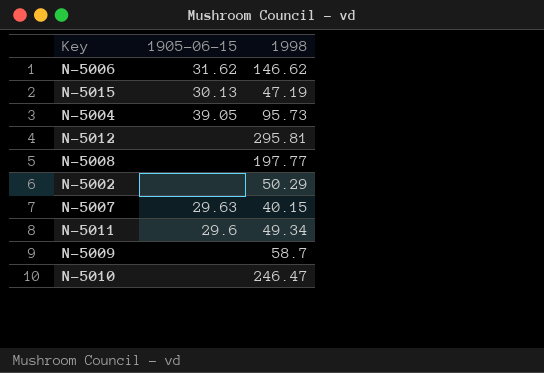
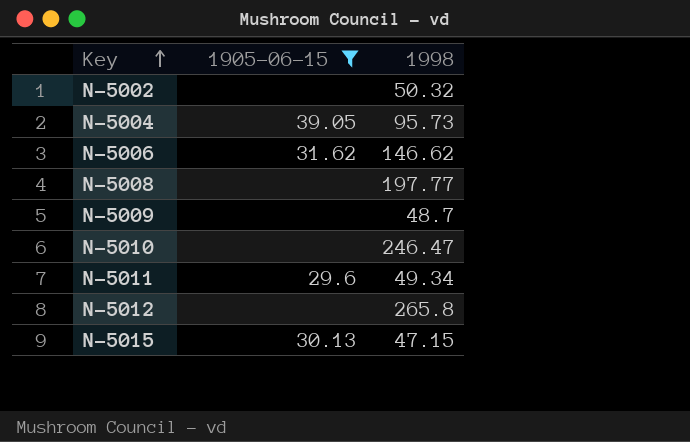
filter: none -> 1905-06-15 != 29.63
row order: none -> Key ascending
N-5002 | 1998: 50.29 -> 50.32
N-5009 | 1998: 58.7 -> 48.7
N-5012 | 1998: 295.81 -> 265.8
N-5015 | 1998: 47.19 -> 47.15

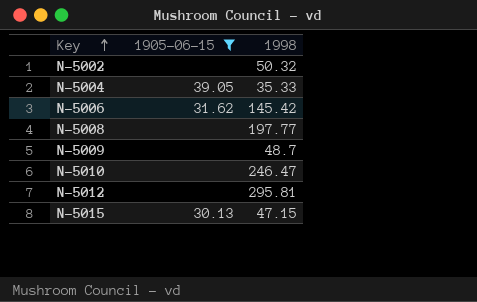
row N-5011: 29.6 | 49.34 -> none
N-5004 | 1998: 95.73 -> 35.33
N-5006 | 1998: 146.62 -> 145.42
N-5012 | 1998: 265.8 -> 295.81

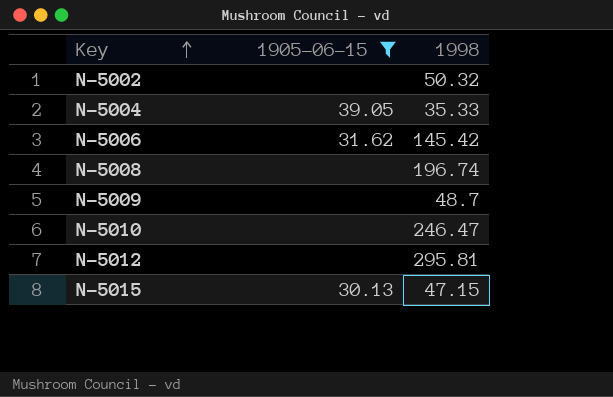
N-5008 | 1998: 197.77 -> 196.74

